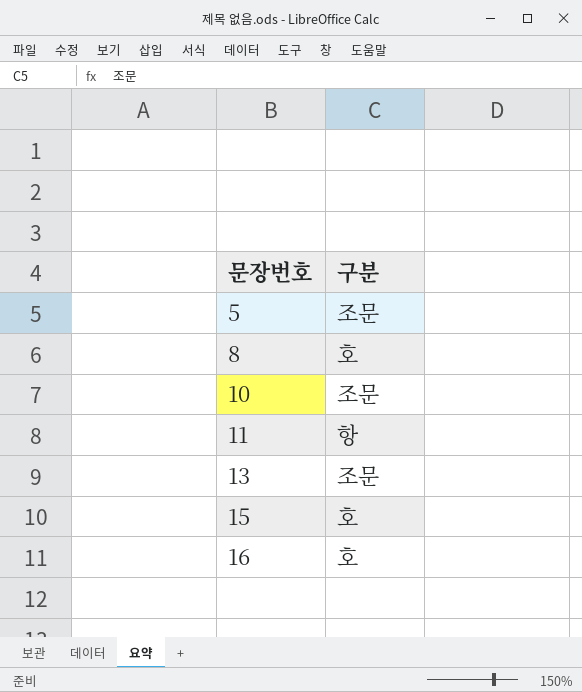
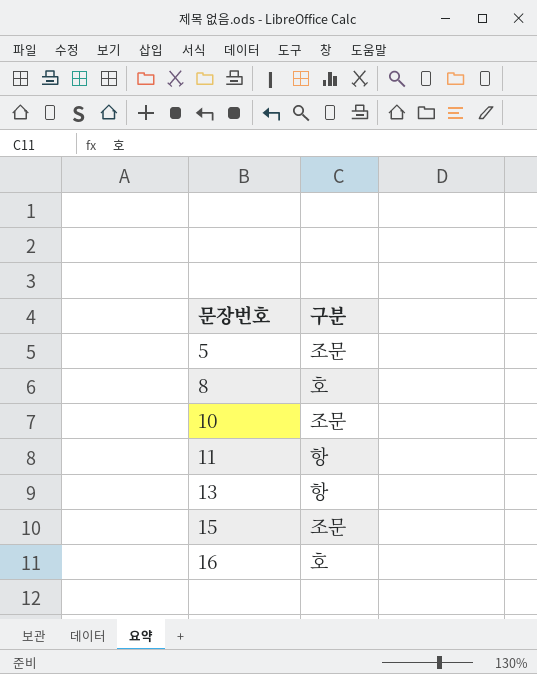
13 | 구분: 조문 -> 항
15 | 구분: 호 -> 조문

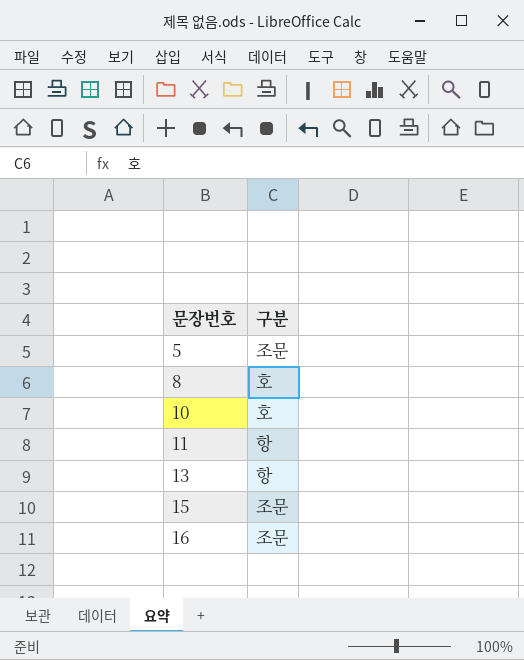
10 | 구분: 조문 -> 호
16 | 구분: 호 -> 조문

